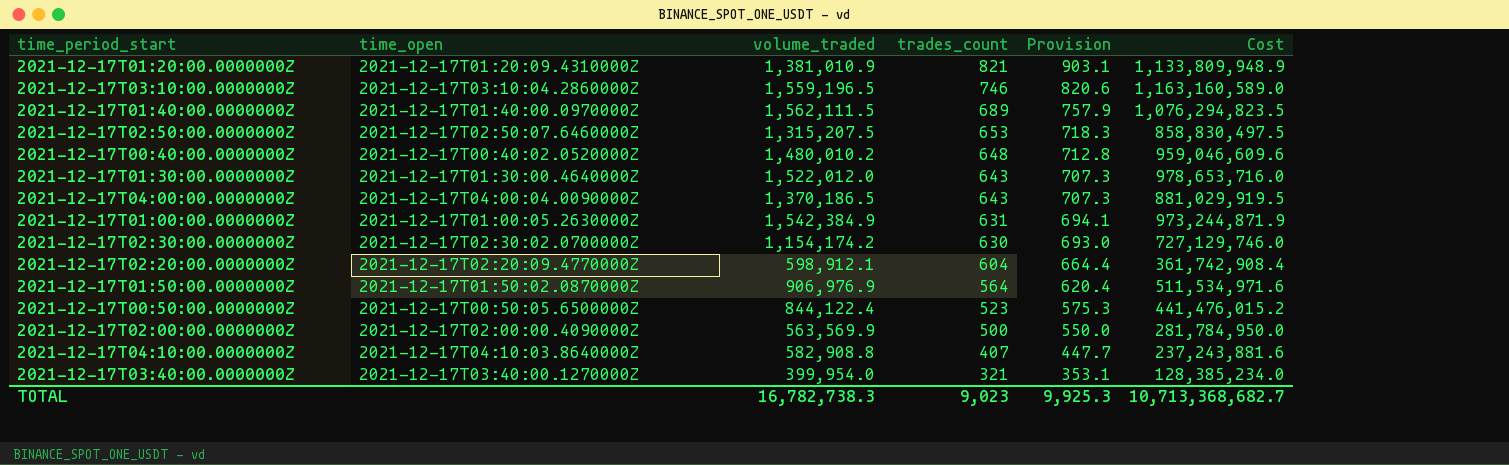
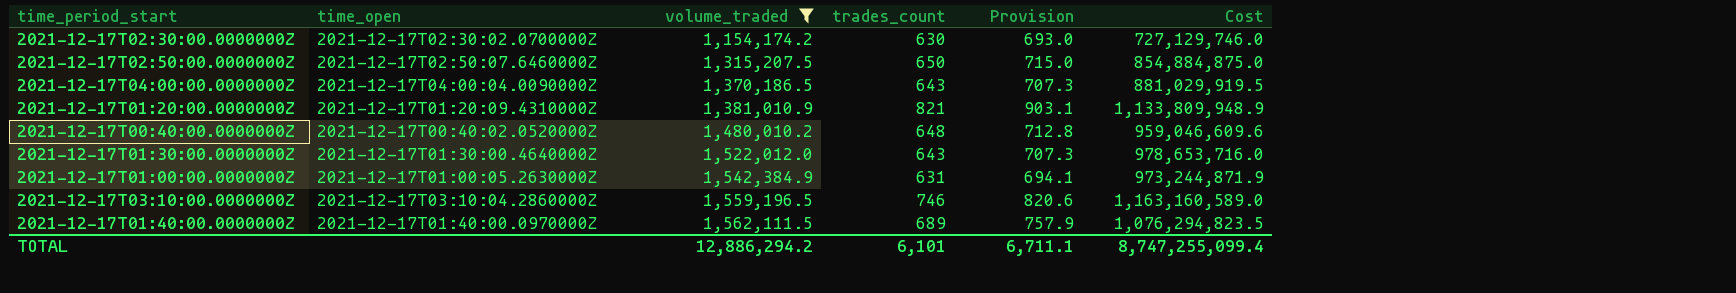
filter: none -> volume_traded >= 1,154,174.2
row order: trades_count descending -> volume_traded ascending
2021-12-17T02:50:00.0000000Z | trades_count: 653 -> 650
2021-12-17T02:50:00.0000000Z | Provision: 718.3 -> 715.0
2021-12-17T02:50:00.0000000Z | Cost: 858,830,497.5 -> 854,884,875.0
TOTAL | volume_traded: 16,782,738.3 -> 12,886,294.2
TOTAL | trades_count: 9,023 -> 6,101
TOTAL | Provision: 9,925.3 -> 6,711.1
TOTAL | Cost: 10,713,368,682.7 -> 8,747,255,099.4

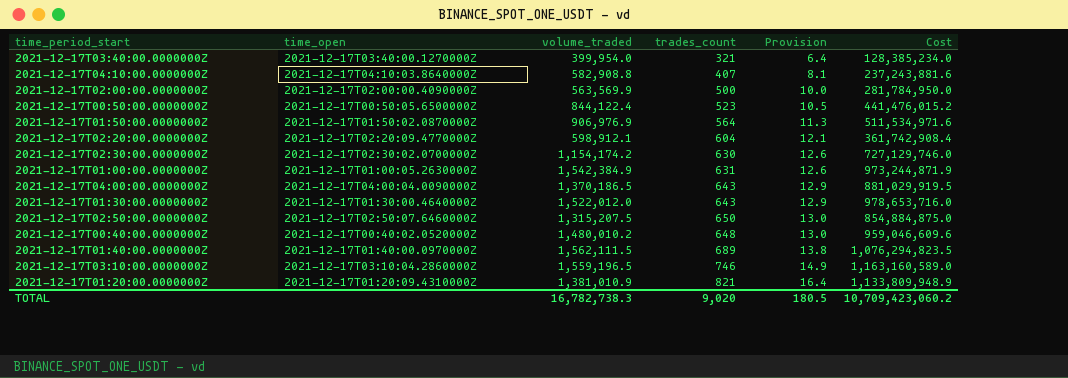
filter: volume_traded >= 1,154,174.2 -> none
row order: volume_traded ascending -> Provision ascending
column Provision | formula: [trades_count] * 1.1 -> [trades_count] * 0.02
TOTAL | volume_traded: 12,886,294.2 -> 16,782,738.3
TOTAL | trades_count: 6,101 -> 9,020
TOTAL | Provision: 6,711.1 -> 180.5
TOTAL | Cost: 8,747,255,099.4 -> 10,709,423,060.2

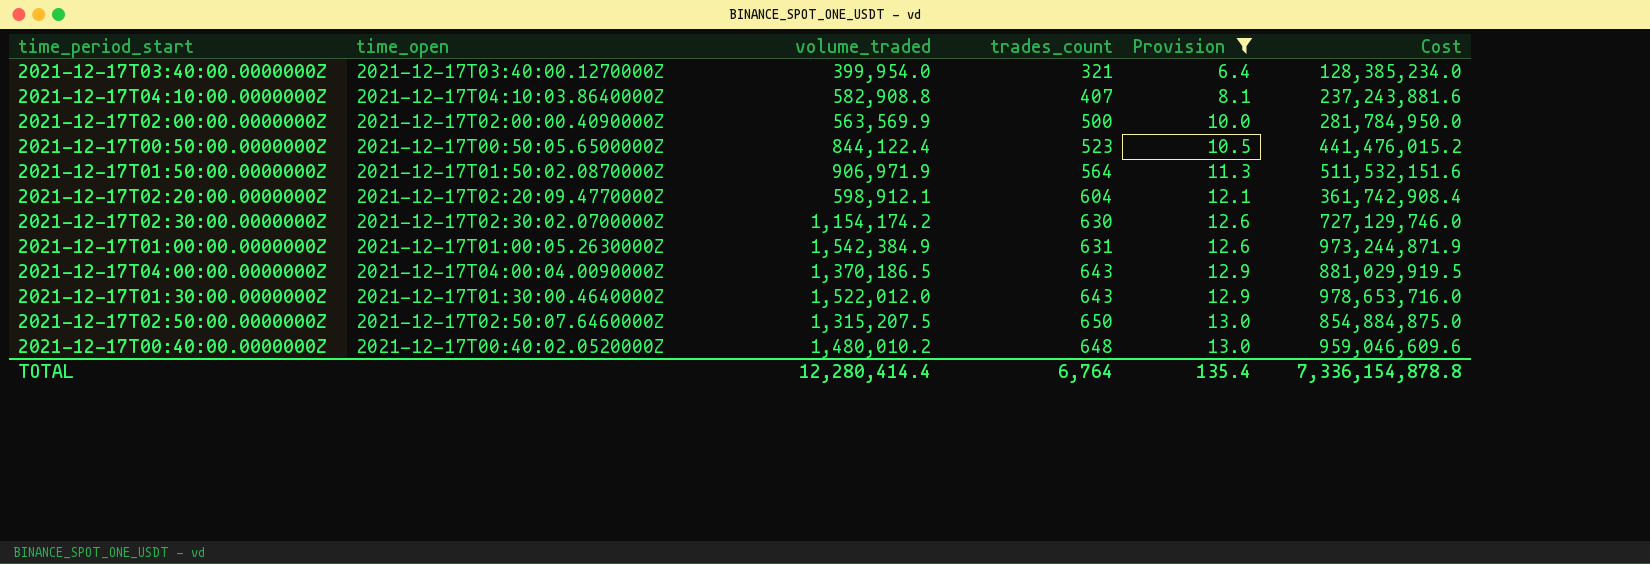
filter: none -> Provision <= 13.0
2021-12-17T01:50:00.0000000Z | volume_traded: 906,976.9 -> 906,971.9
2021-12-17T01:50:00.0000000Z | Cost: 511,534,971.6 -> 511,532,151.6
TOTAL | volume_traded: 16,782,738.3 -> 12,280,414.4
TOTAL | trades_count: 9,020 -> 6,764
TOTAL | Provision: 180.5 -> 135.4
TOTAL | Cost: 10,709,423,060.2 -> 7,336,154,878.8

